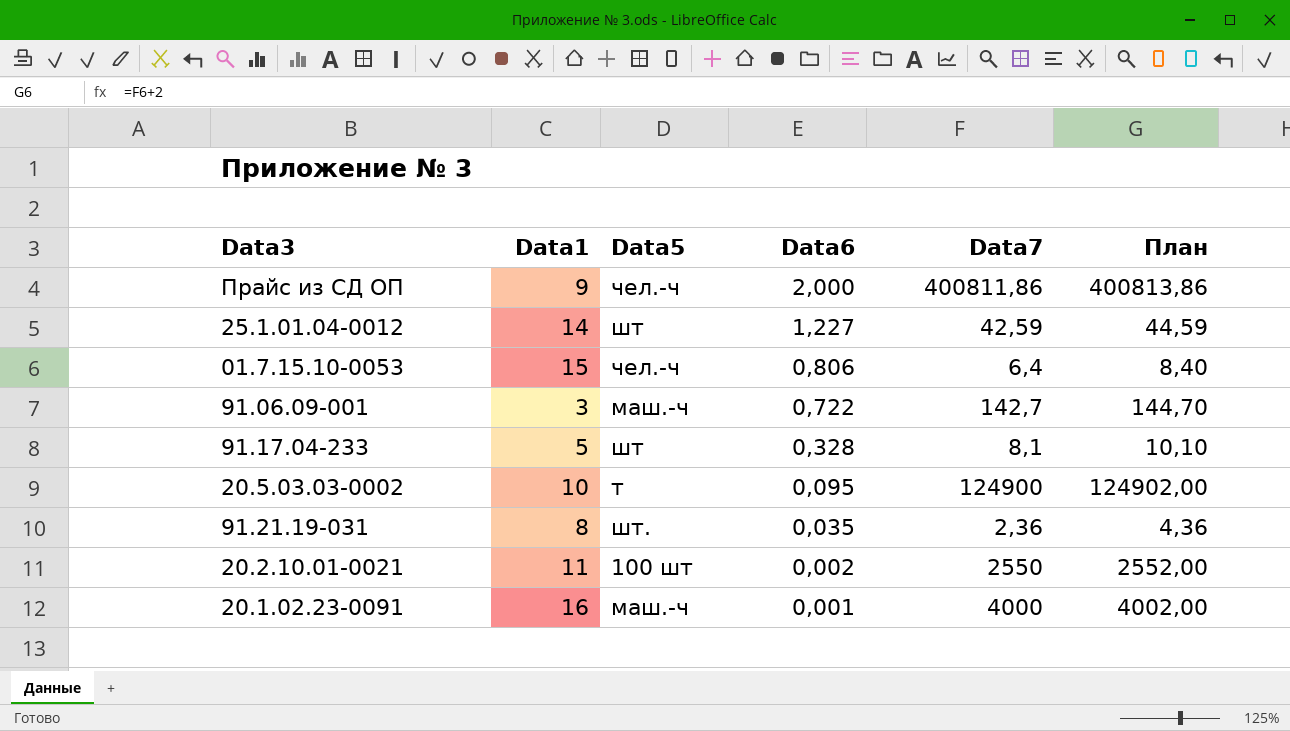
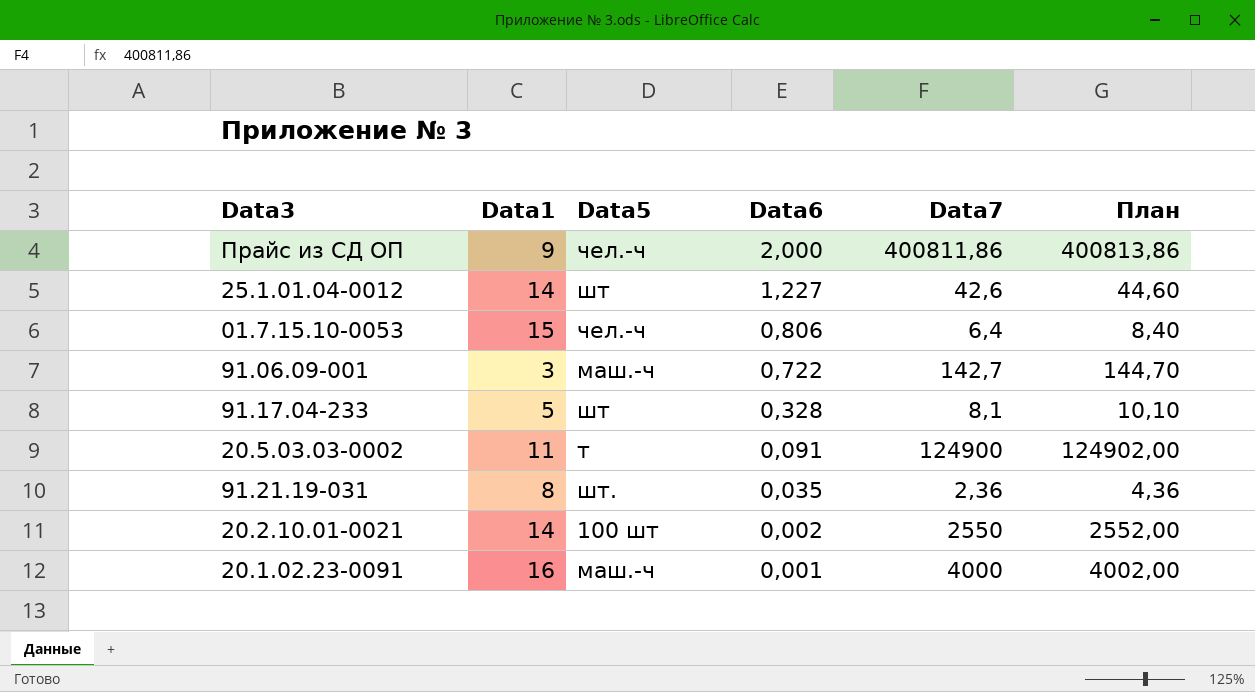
25.1.01.04-0012 | Data7: 42,59 -> 42,6
25.1.01.04-0012 | План: 44,59 -> 44,60
20.5.03.03-0002 | Data1: 10 -> 11
20.5.03.03-0002 | Data6: 0,095 -> 0,091
20.2.10.01-0021 | Data1: 11 -> 14

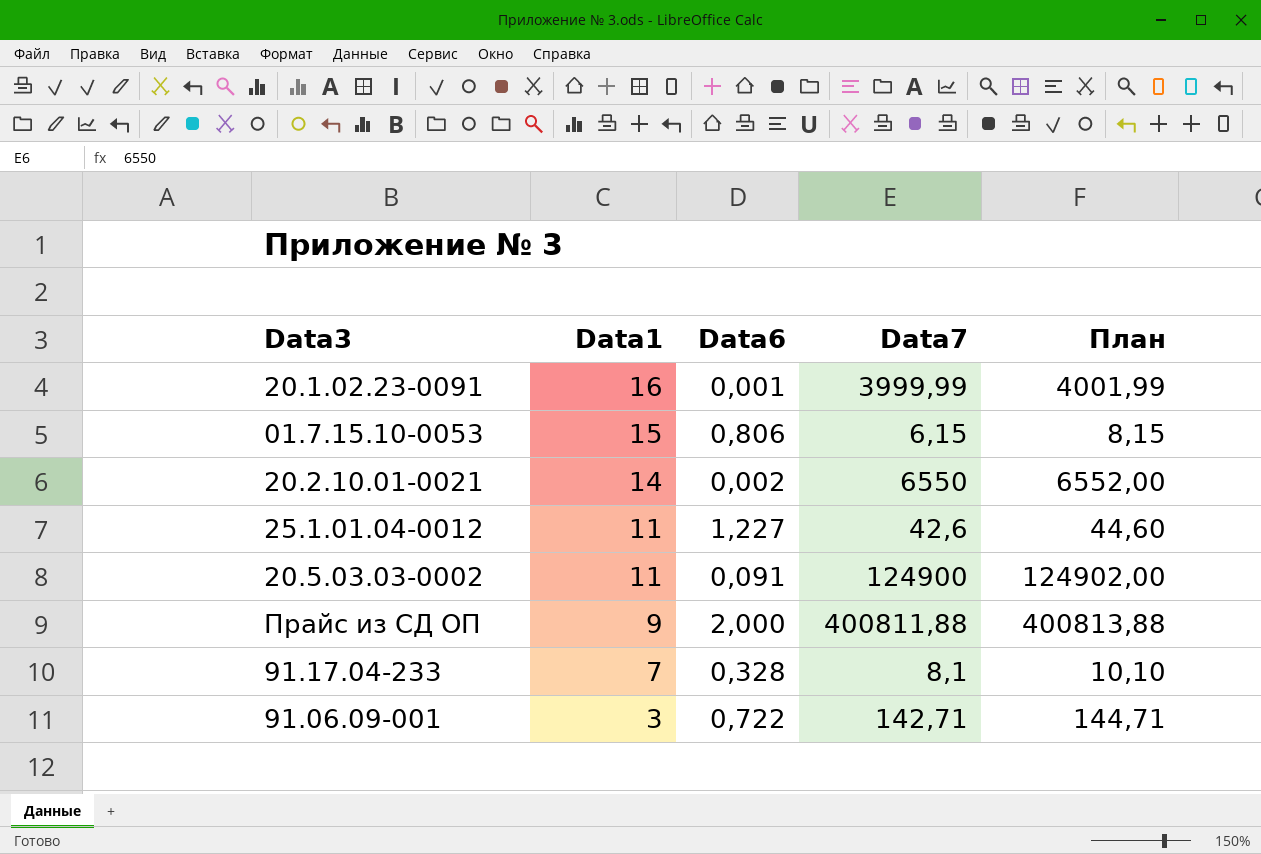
row order: Data6 descending -> Data1 descending
column Data5 | position: 3 -> none
row 91.21.19-031: 8 | шт. | 0,035 | 2,36 | 4,36 -> none
20.1.02.23-0091 | Data7: 4000 -> 3999,99
20.1.02.23-0091 | План: 4002,00 -> 4001,99
01.7.15.10-0053 | Data7: 6,4 -> 6,15
01.7.15.10-0053 | План: 8,40 -> 8,15
20.2.10.01-0021 | Data7: 2550 -> 6550
20.2.10.01-0021 | План: 2552,00 -> 6552,00
25.1.01.04-0012 | Data1: 14 -> 11
Прайс из СД ОП | Data7: 400811,86 -> 400811,88
Прайс из СД ОП | План: 400813,86 -> 400813,88
91.17.04-233 | Data1: 5 -> 7
91.06.09-001 | Data7: 142,7 -> 142,71
91.06.09-001 | План: 144,70 -> 144,71

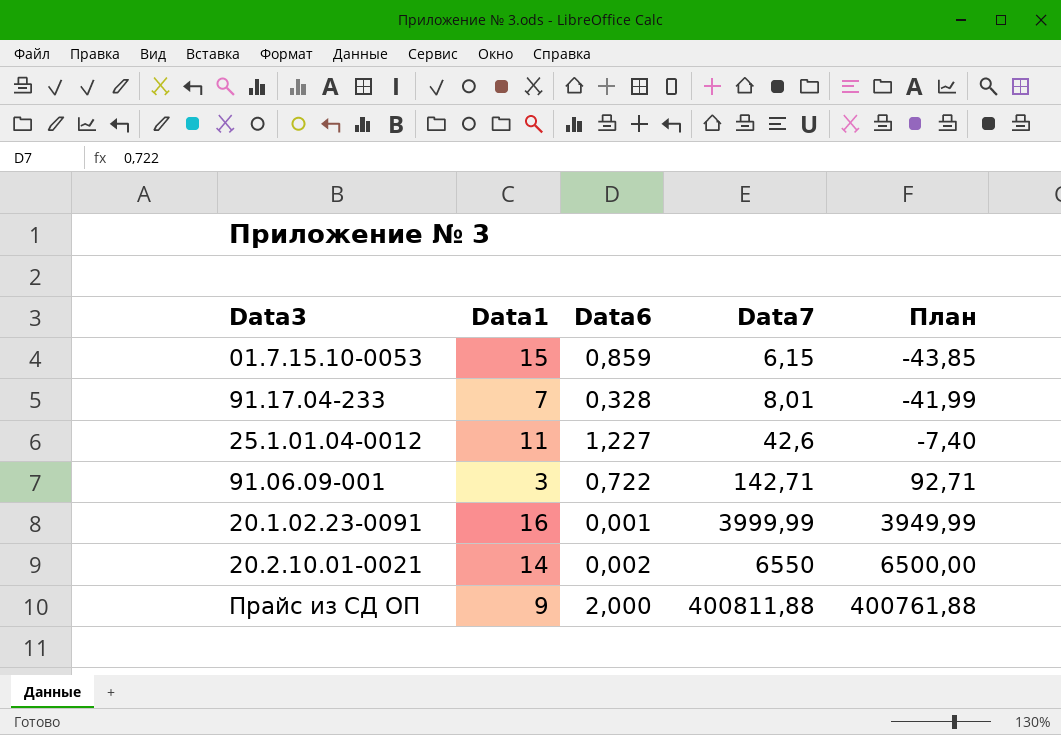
row order: Data1 descending -> Data7 ascending
column План | formula: [Data7] + 2 -> [Data7] - 50
row 20.5.03.03-0002: 11 | 0,091 | 124900 | 124902,00 -> none
01.7.15.10-0053 | Data6: 0,806 -> 0,859
91.17.04-233 | Data7: 8,1 -> 8,01

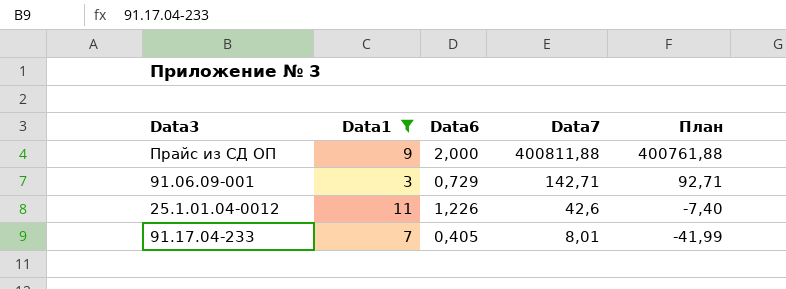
filter: none -> Data1 <= 11
row order: Data7 ascending -> Data7 descending
91.06.09-001 | Data6: 0,722 -> 0,729
25.1.01.04-0012 | Data6: 1,227 -> 1,226
91.17.04-233 | Data6: 0,328 -> 0,405

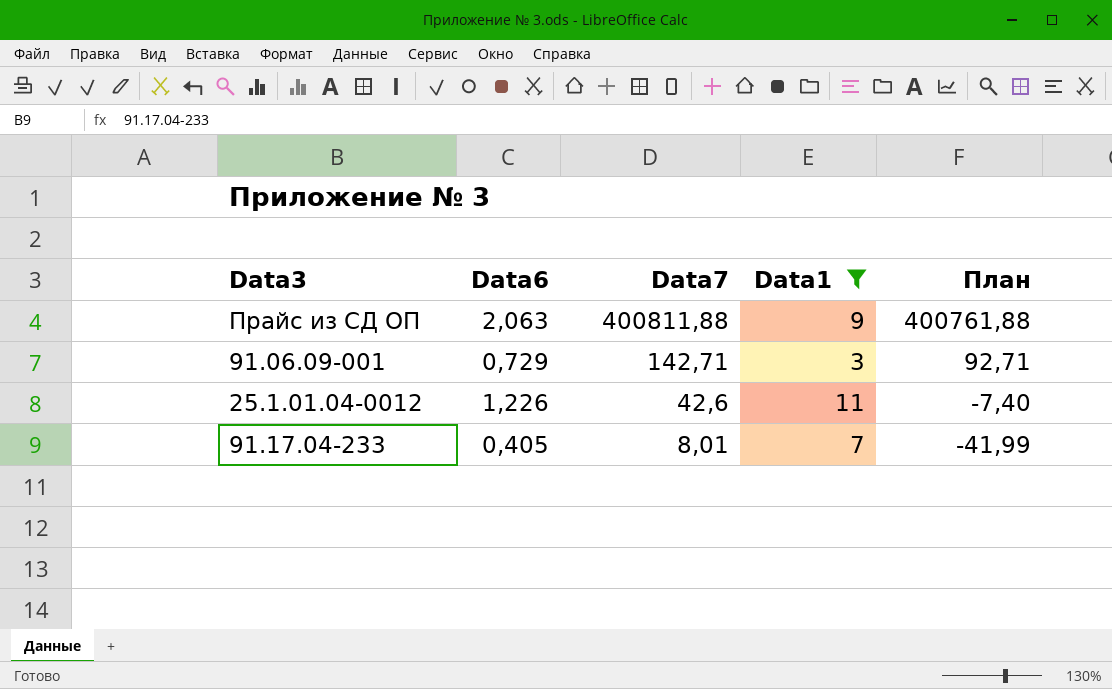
column Data1 | position: 2 -> 4
Прайс из СД ОП | Data6: 2,000 -> 2,063

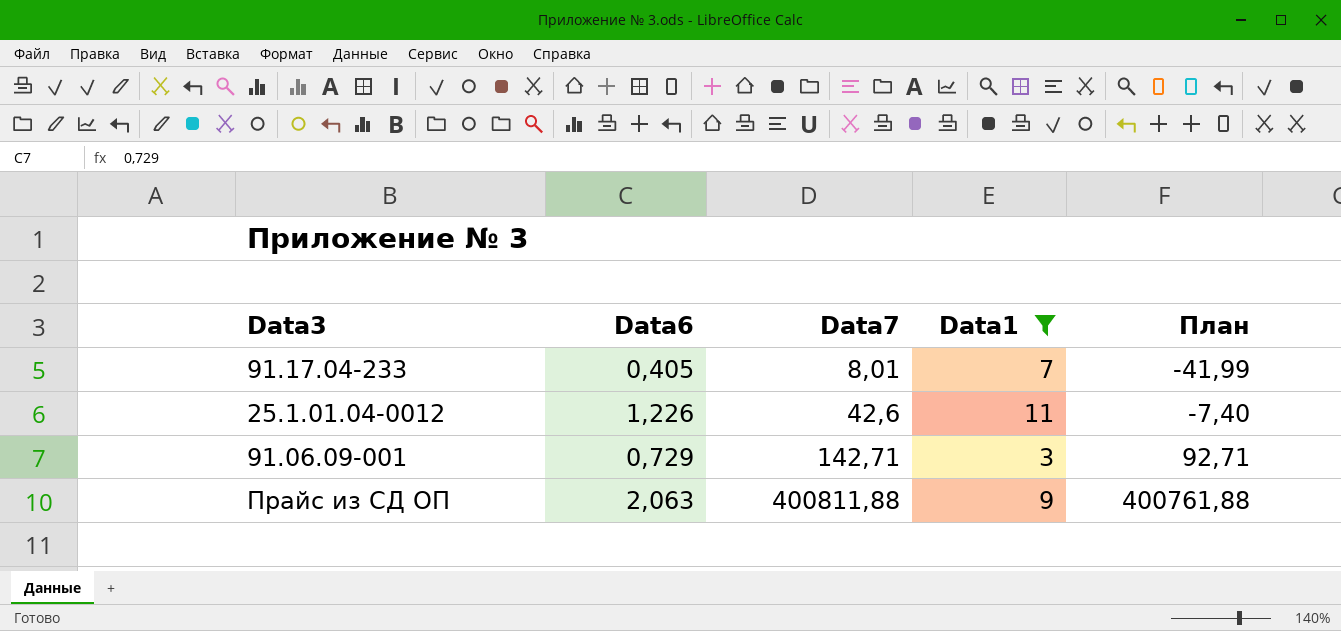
row order: Data7 descending -> Data7 ascending

